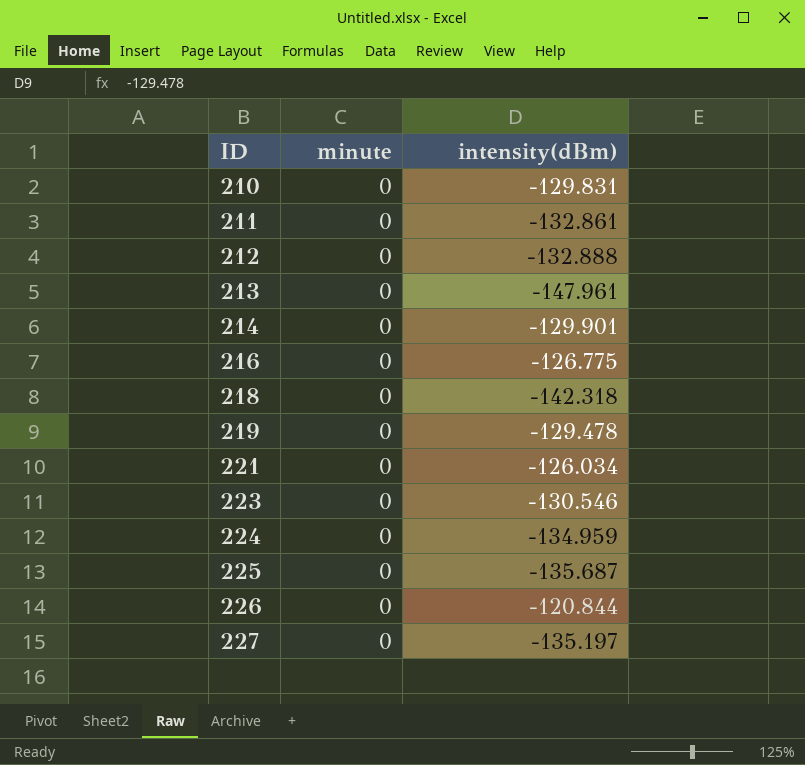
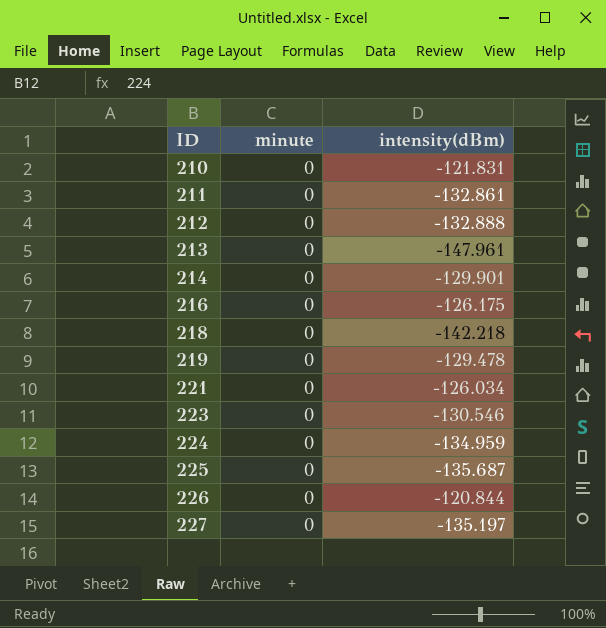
210 | intensity(dBm): -129.831 -> -121.831
216 | intensity(dBm): -126.775 -> -126.175
218 | intensity(dBm): -142.318 -> -142.218

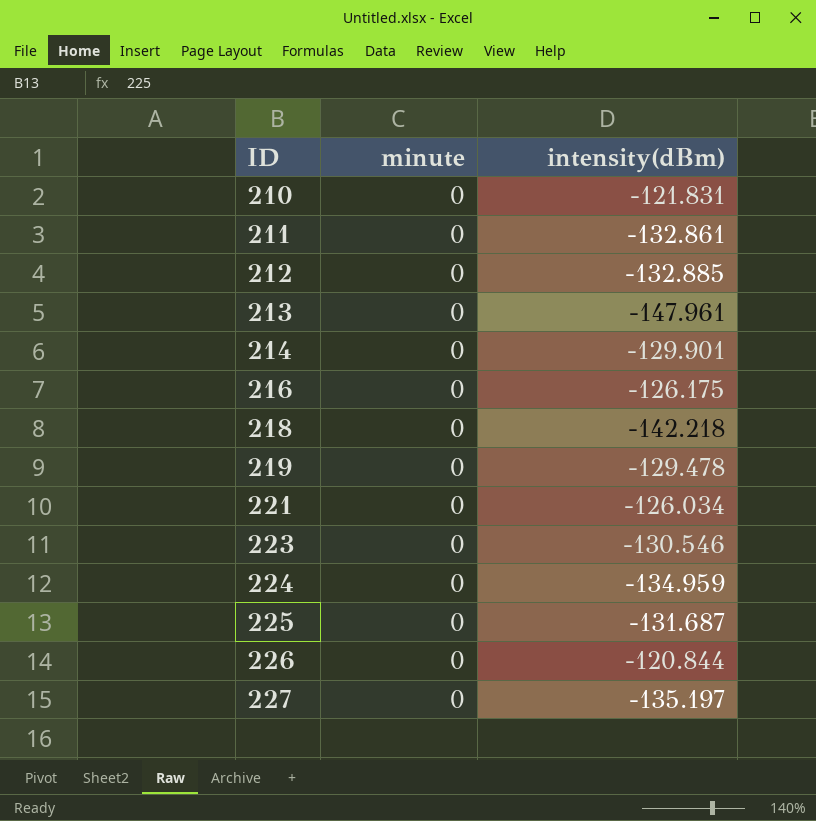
212 | intensity(dBm): -132.888 -> -132.885
225 | intensity(dBm): -135.687 -> -131.687

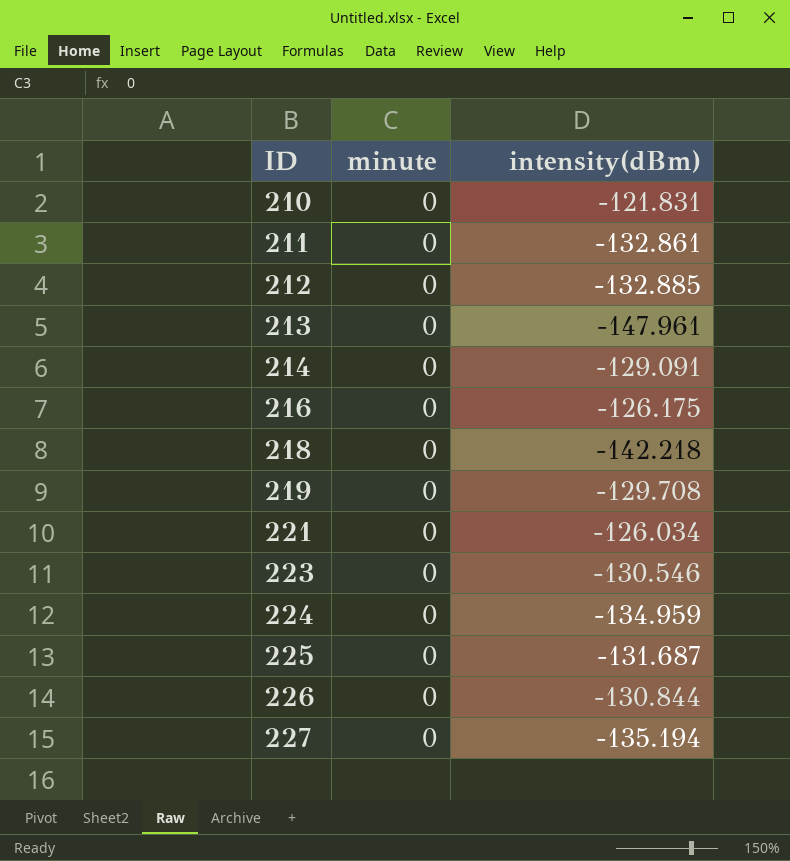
214 | intensity(dBm): -129.901 -> -129.091
219 | intensity(dBm): -129.478 -> -129.708
226 | intensity(dBm): -120.844 -> -130.844
227 | intensity(dBm): -135.197 -> -135.194

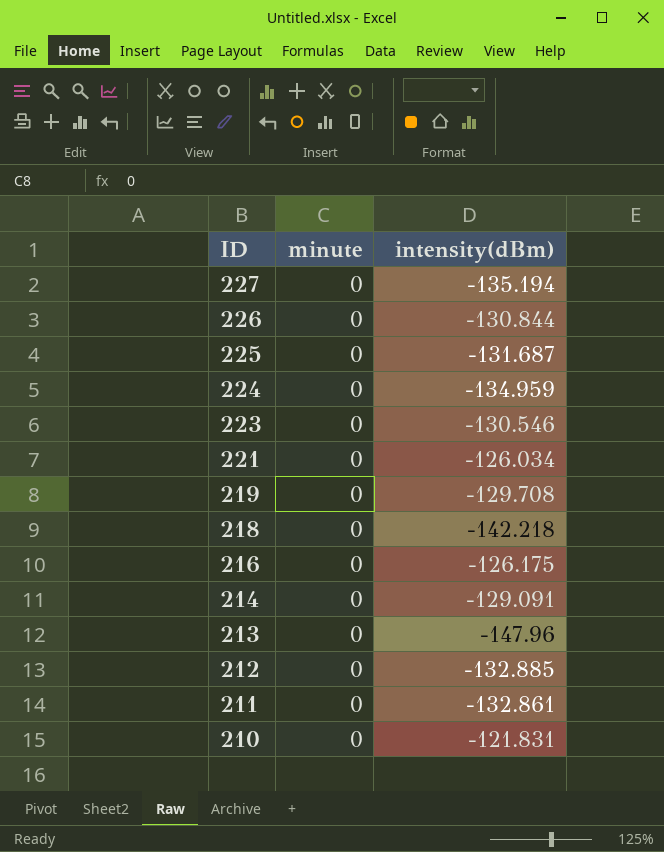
row order: ID ascending -> ID descending
213 | intensity(dBm): -147.961 -> -147.96

